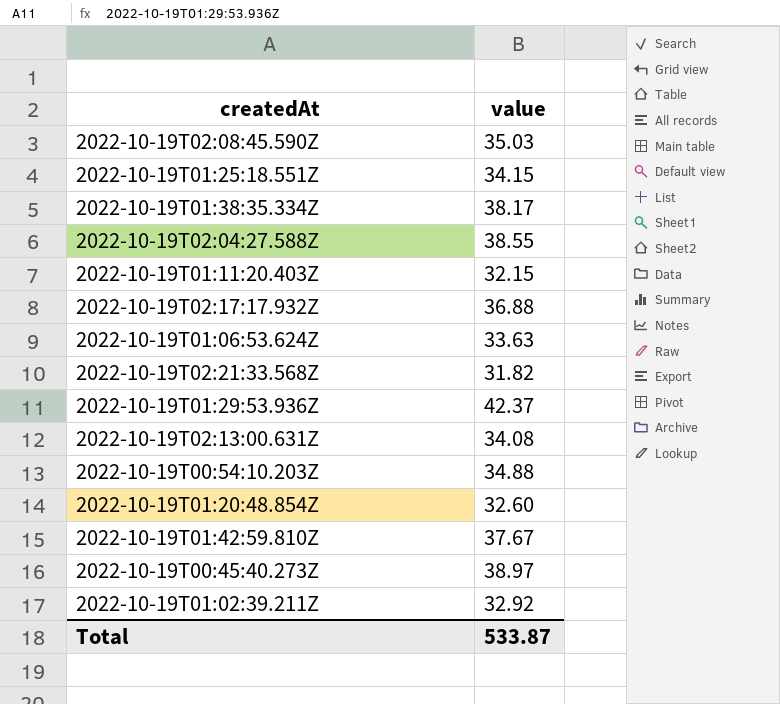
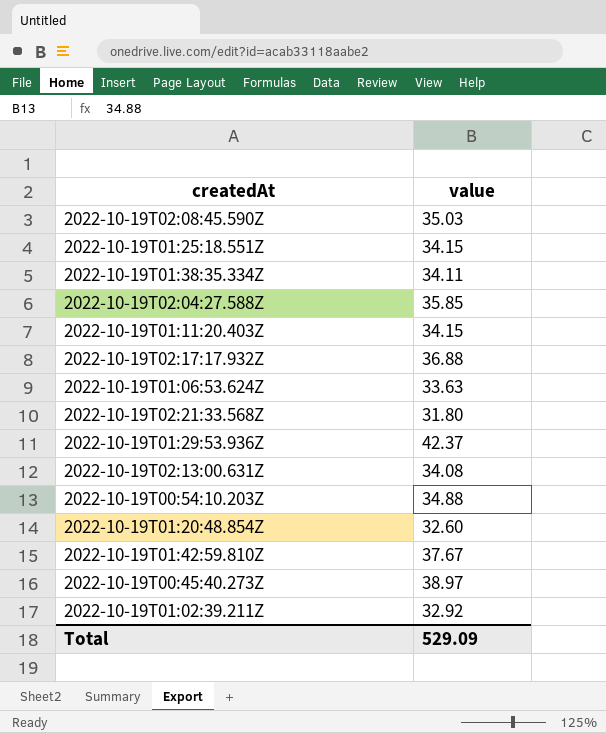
2022-10-19T01:38:35.334Z | value: 38.17 -> 34.11
2022-10-19T02:04:27.588Z | value: 38.55 -> 35.85
2022-10-19T01:11:20.403Z | value: 32.15 -> 34.15
2022-10-19T02:21:33.568Z | value: 31.82 -> 31.80
Total | value: 533.87 -> 529.09

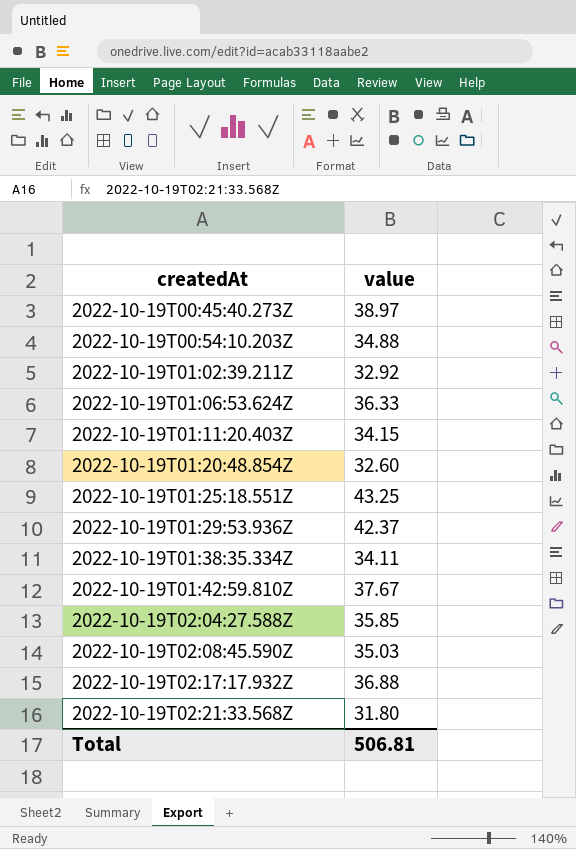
row order: none -> createdAt ascending
row 2022-10-19T02:13:00.631Z: 34.08 -> none
2022-10-19T01:06:53.624Z | value: 33.63 -> 36.33
2022-10-19T01:25:18.551Z | value: 34.15 -> 43.25
Total | value: 529.09 -> 506.81

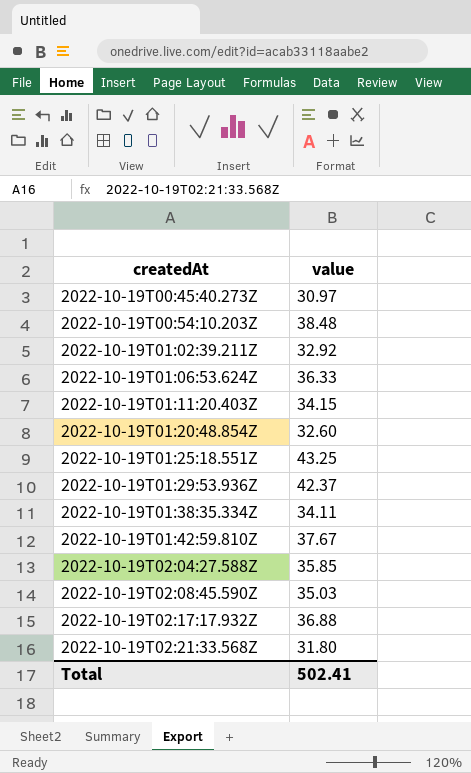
2022-10-19T00:45:40.273Z | value: 38.97 -> 30.97
2022-10-19T00:54:10.203Z | value: 34.88 -> 38.48
Total | value: 506.81 -> 502.41

